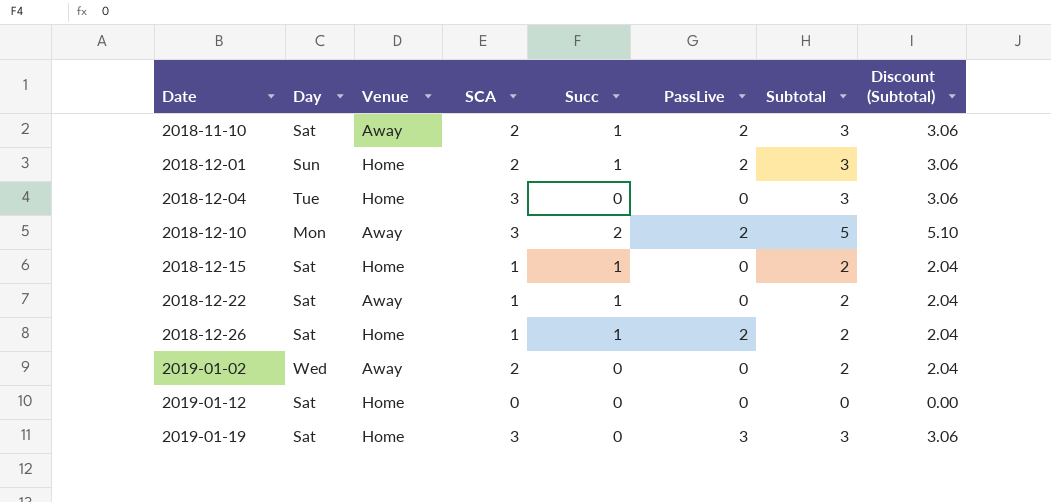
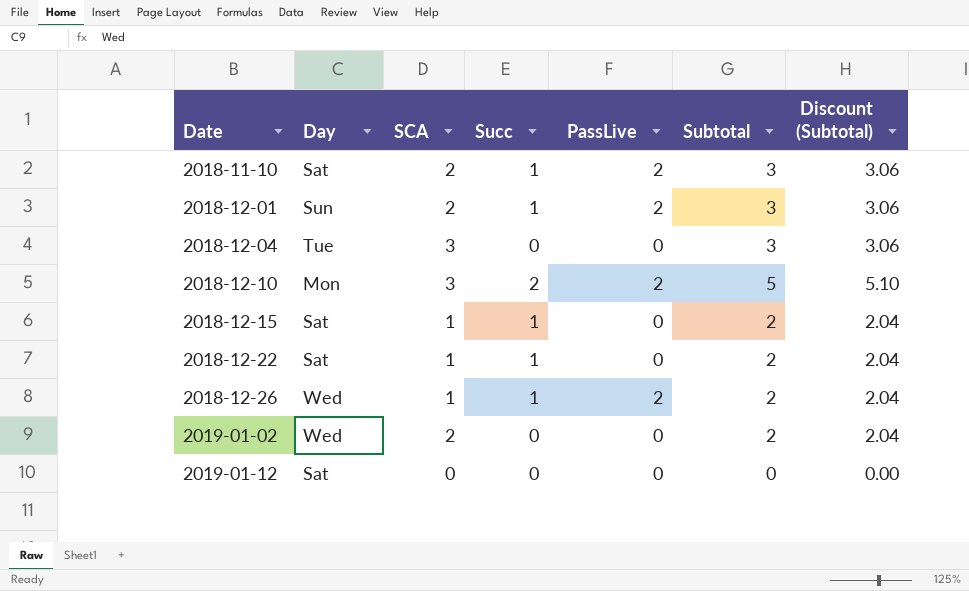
column Venue | position: 3 -> none
row 2019-01-19: Sat | Home | 3 | 0 | 3 | 3 | 3.06 -> none
2018-12-26 | Day: Sat -> Wed

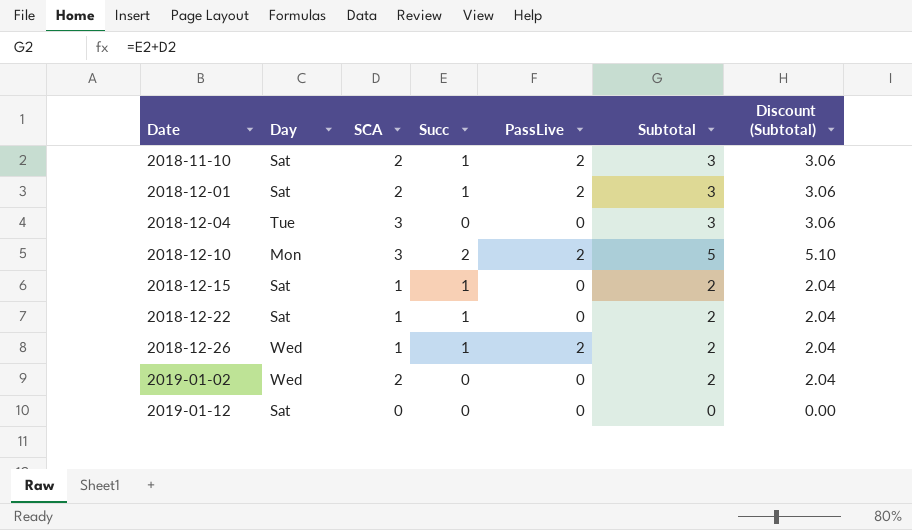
2018-12-01 | Day: Sun -> Sat

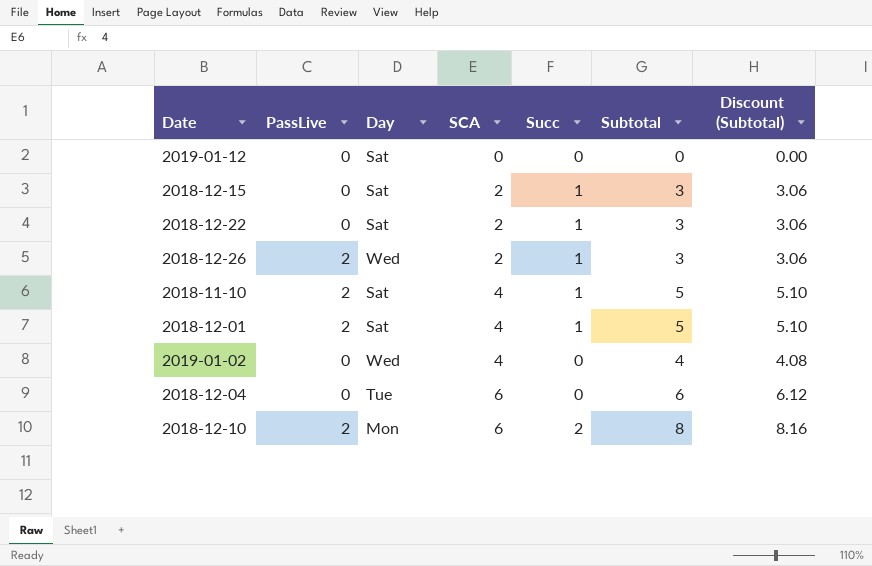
row order: Date ascending -> SCA ascending
column PassLive | position: 5 -> 2
2018-12-15 | SCA: 1 -> 2
2018-12-15 | Subtotal: 2 -> 3
2018-12-15 | Discount (Subtotal): 2.04 -> 3.06
2018-12-22 | SCA: 1 -> 2
2018-12-22 | Subtotal: 2 -> 3
2018-12-22 | Discount (Subtotal): 2.04 -> 3.06
2018-12-26 | SCA: 1 -> 2
2018-12-26 | Subtotal: 2 -> 3
2018-12-26 | Discount (Subtotal): 2.04 -> 3.06
2018-11-10 | SCA: 2 -> 4
2018-11-10 | Subtotal: 3 -> 5
2018-11-10 | Discount (Subtotal): 3.06 -> 5.10
2018-12-01 | SCA: 2 -> 4
2018-12-01 | Subtotal: 3 -> 5
2018-12-01 | Discount (Subtotal): 3.06 -> 5.10
2019-01-02 | SCA: 2 -> 4
2019-01-02 | Subtotal: 2 -> 4
2019-01-02 | Discount (Subtotal): 2.04 -> 4.08
2018-12-04 | SCA: 3 -> 6
2018-12-04 | Subtotal: 3 -> 6
2018-12-04 | Discount (Subtotal): 3.06 -> 6.12
2018-12-10 | SCA: 3 -> 6
2018-12-10 | Subtotal: 5 -> 8
2018-12-10 | Discount (Subtotal): 5.10 -> 8.16

